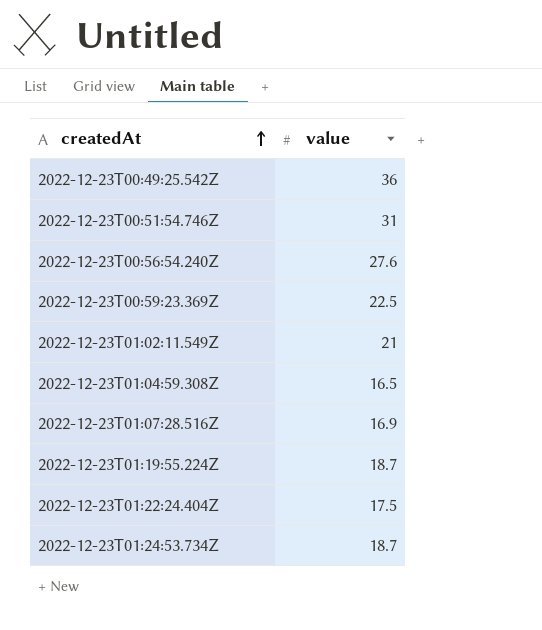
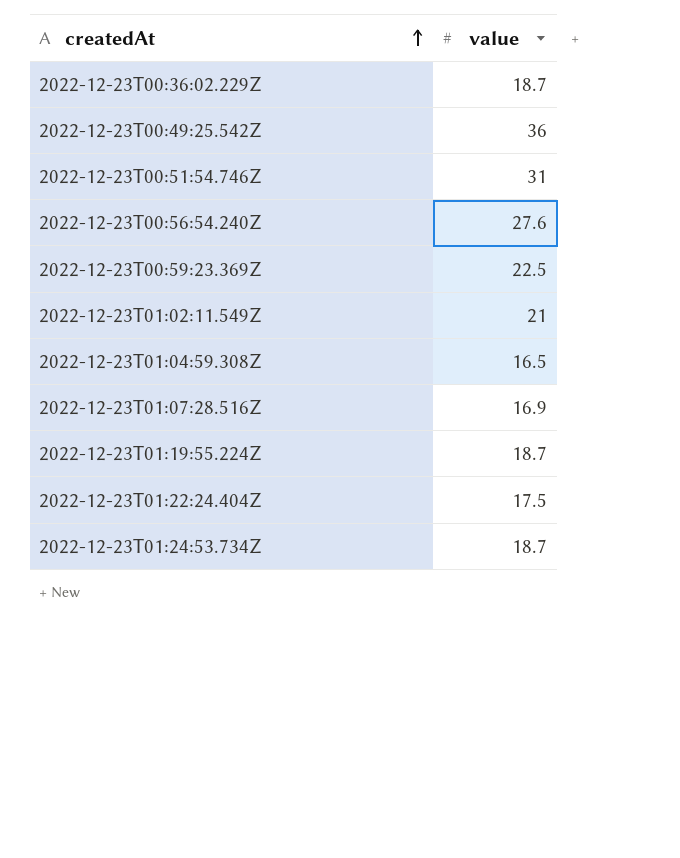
row 2022-12-23T00:36:02.229Z: none -> 18.7

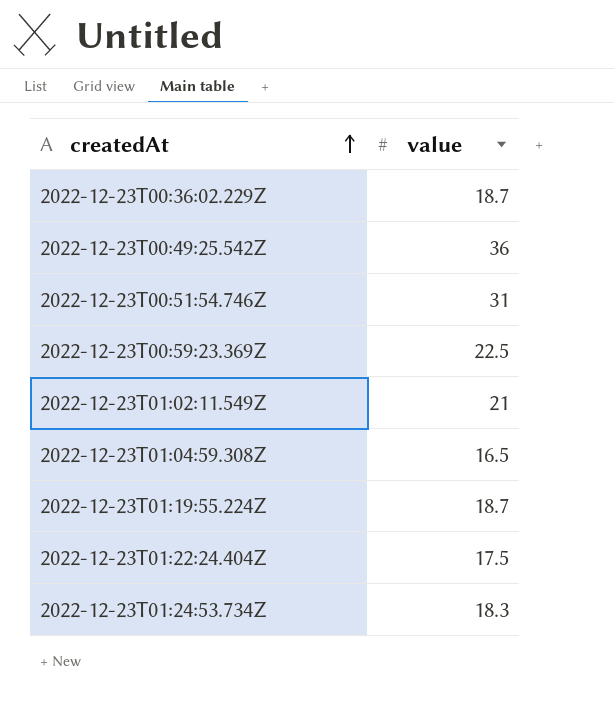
row 2022-12-23T00:56:54.240Z: 27.6 -> none
row 2022-12-23T01:07:28.516Z: 16.9 -> none
2022-12-23T01:24:53.734Z | value: 18.7 -> 18.3

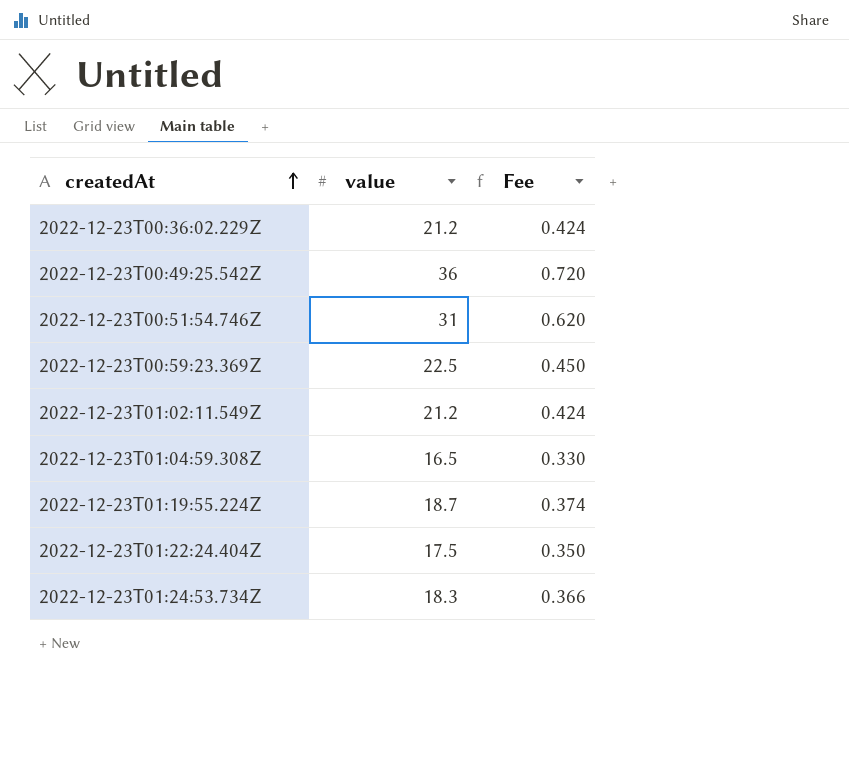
column Fee | formula: none -> [value] * 0.02
2022-12-23T00:36:02.229Z | value: 18.7 -> 21.2
2022-12-23T01:02:11.549Z | value: 21 -> 21.2

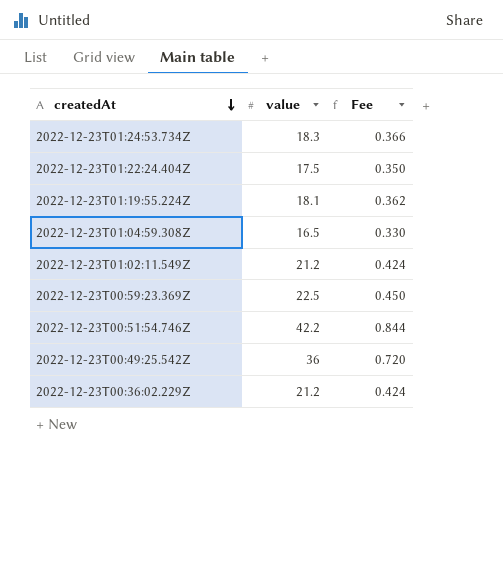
row order: createdAt ascending -> createdAt descending
2022-12-23T01:19:55.224Z | value: 18.7 -> 18.1
2022-12-23T01:19:55.224Z | Fee: 0.374 -> 0.362
2022-12-23T00:51:54.746Z | value: 31 -> 42.2
2022-12-23T00:51:54.746Z | Fee: 0.620 -> 0.844

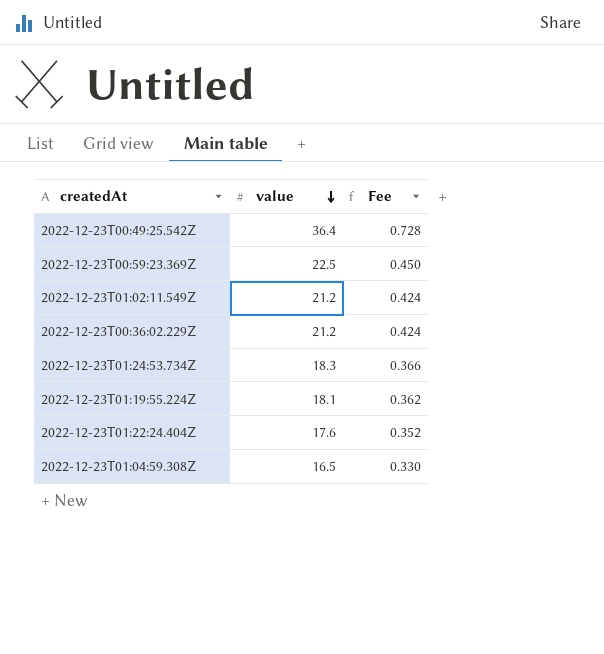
row order: createdAt descending -> value descending
row 2022-12-23T00:51:54.746Z: 42.2 | 0.844 -> none
2022-12-23T00:49:25.542Z | value: 36 -> 36.4
2022-12-23T00:49:25.542Z | Fee: 0.720 -> 0.728
2022-12-23T01:22:24.404Z | value: 17.5 -> 17.6
2022-12-23T01:22:24.404Z | Fee: 0.350 -> 0.352

